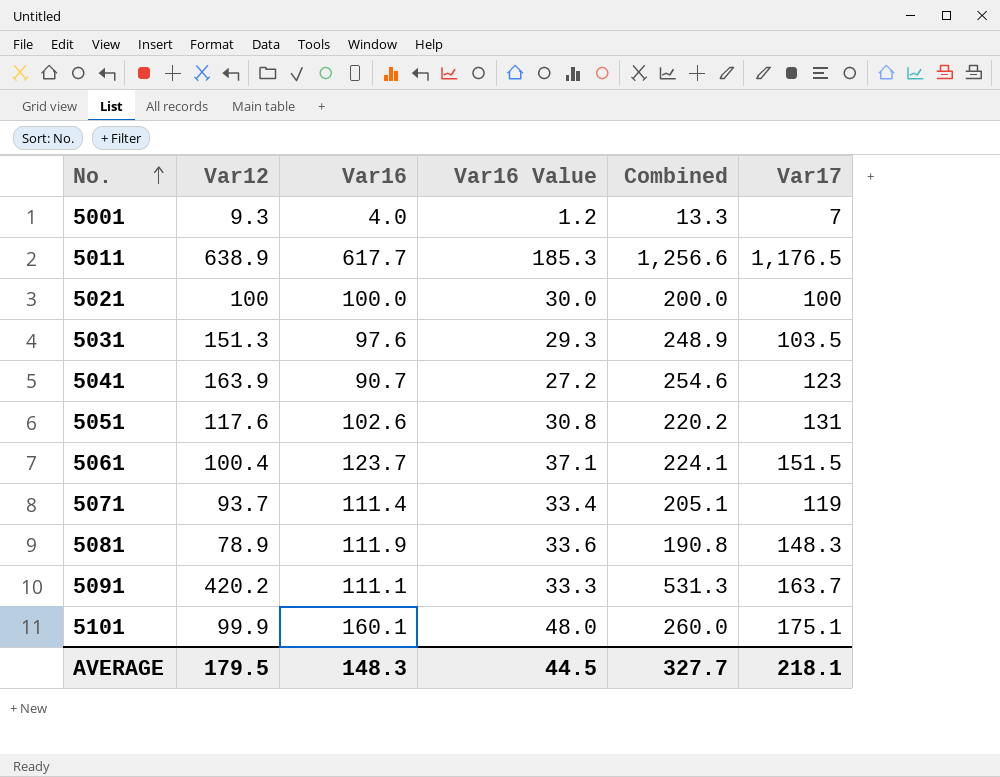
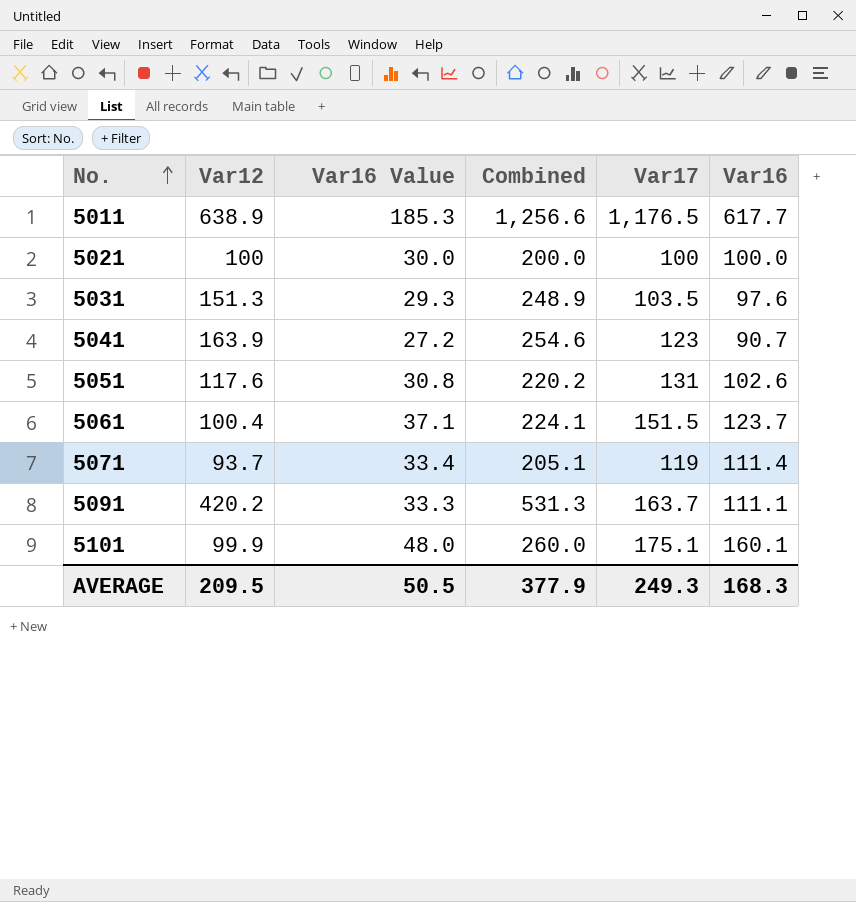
column Var16 | position: 3 -> 6
row 5001: 9.3 | 4.0 | 1.2 | 13.3 | 7 -> none
row 5081: 78.9 | 111.9 | 33.6 | 190.8 | 148.3 -> none
AVERAGE | Var12: 179.5 -> 209.5
AVERAGE | Var16 Value: 44.5 -> 50.5
AVERAGE | Combined: 327.7 -> 377.9
AVERAGE | Var17: 218.1 -> 249.3
AVERAGE | Var16: 148.3 -> 168.3

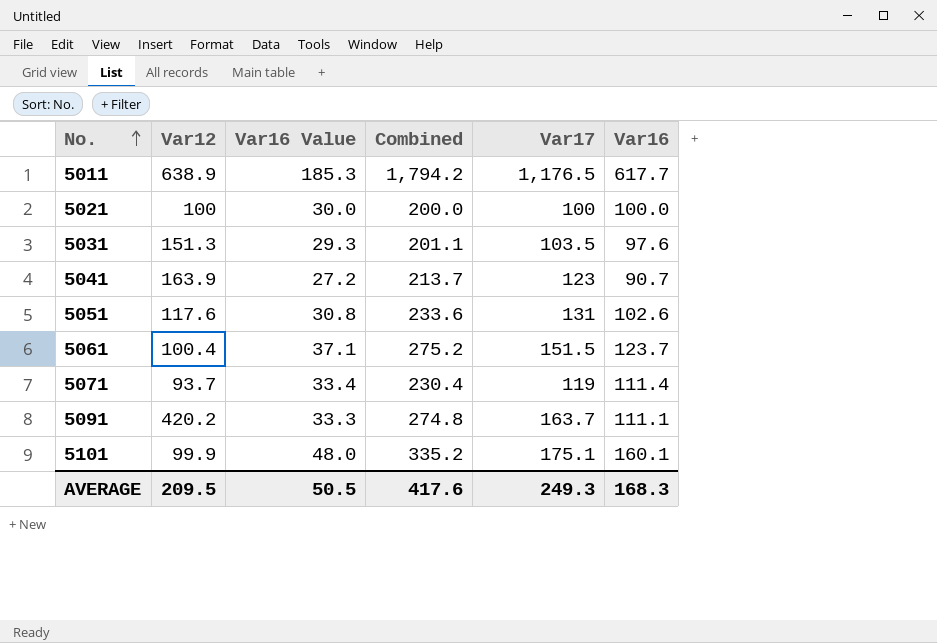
column Combined | formula: [Var12] + [Var16] -> [Var17] + [Var16]
AVERAGE | Combined: 377.9 -> 417.6

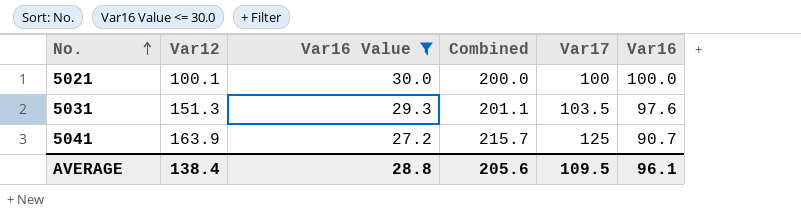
filter: none -> Var16 Value <= 30.0
5021 | Var12: 100 -> 100.1
5041 | Combined: 213.7 -> 215.7
5041 | Var17: 123 -> 125
AVERAGE | Var12: 209.5 -> 138.4
AVERAGE | Var16 Value: 50.5 -> 28.8
AVERAGE | Combined: 417.6 -> 205.6
AVERAGE | Var17: 249.3 -> 109.5
AVERAGE | Var16: 168.3 -> 96.1

